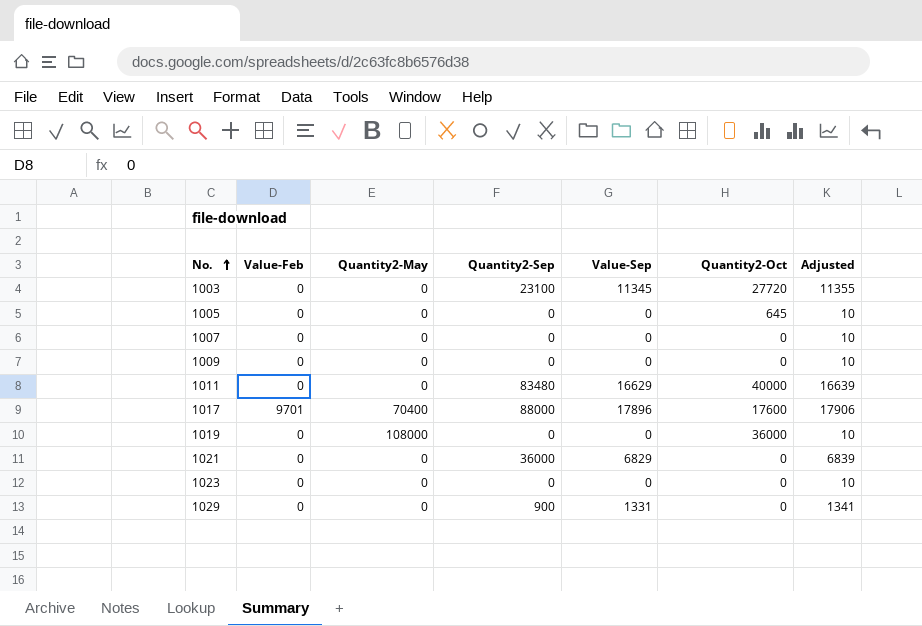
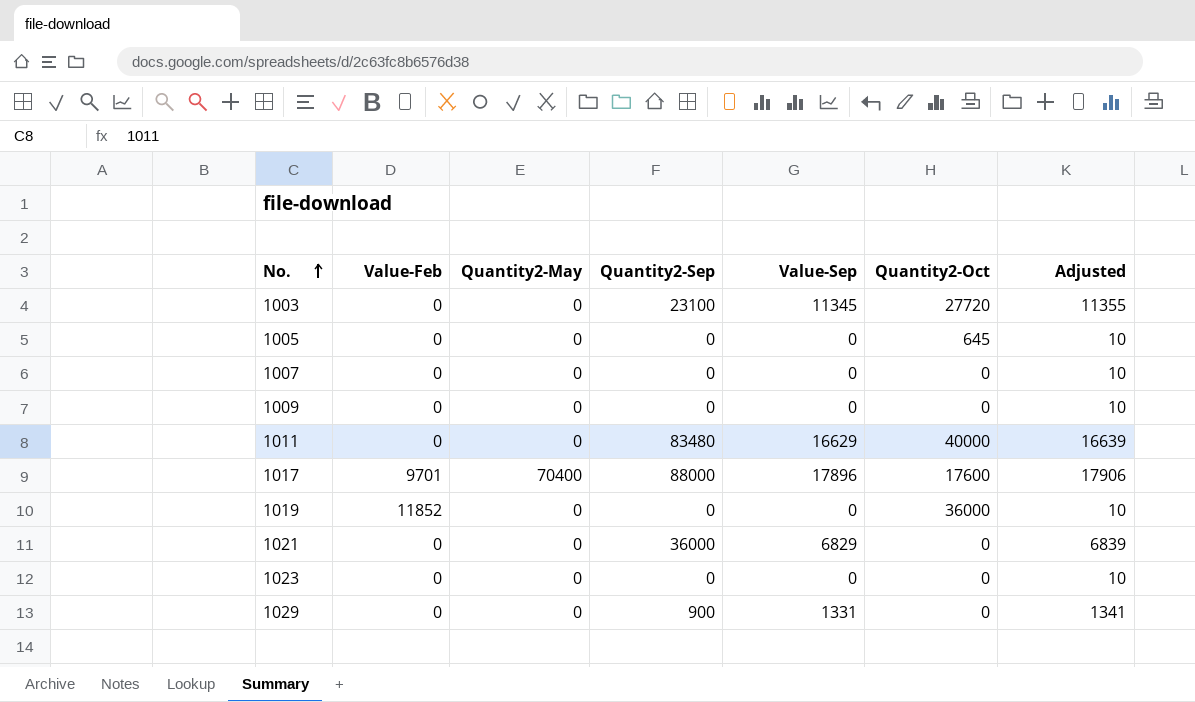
1019 | Value-Feb: 0 -> 11852
1019 | Quantity2-May: 108000 -> 0

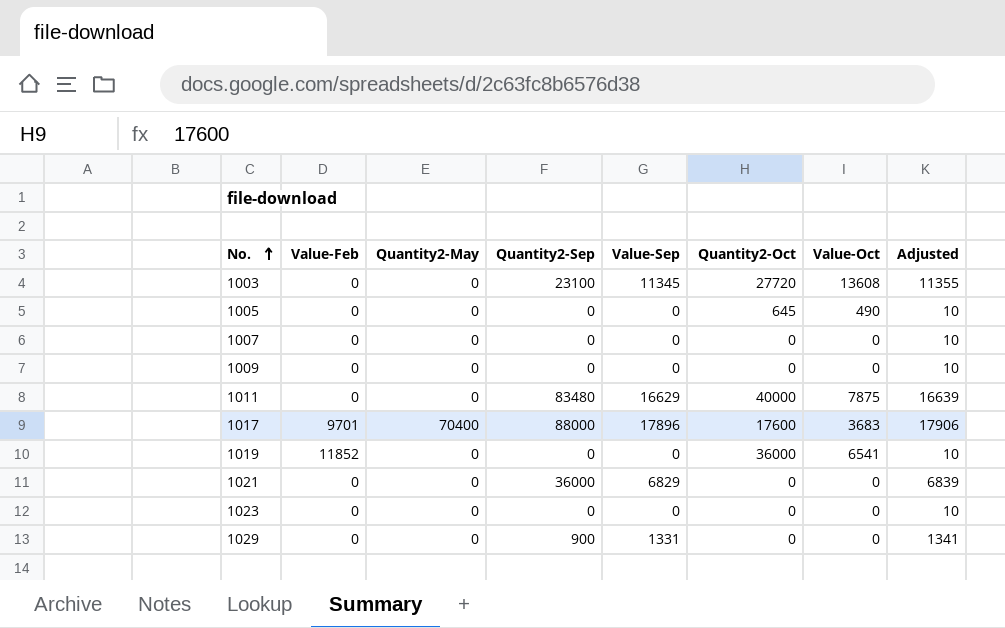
column Value-Oct | position: none -> 7

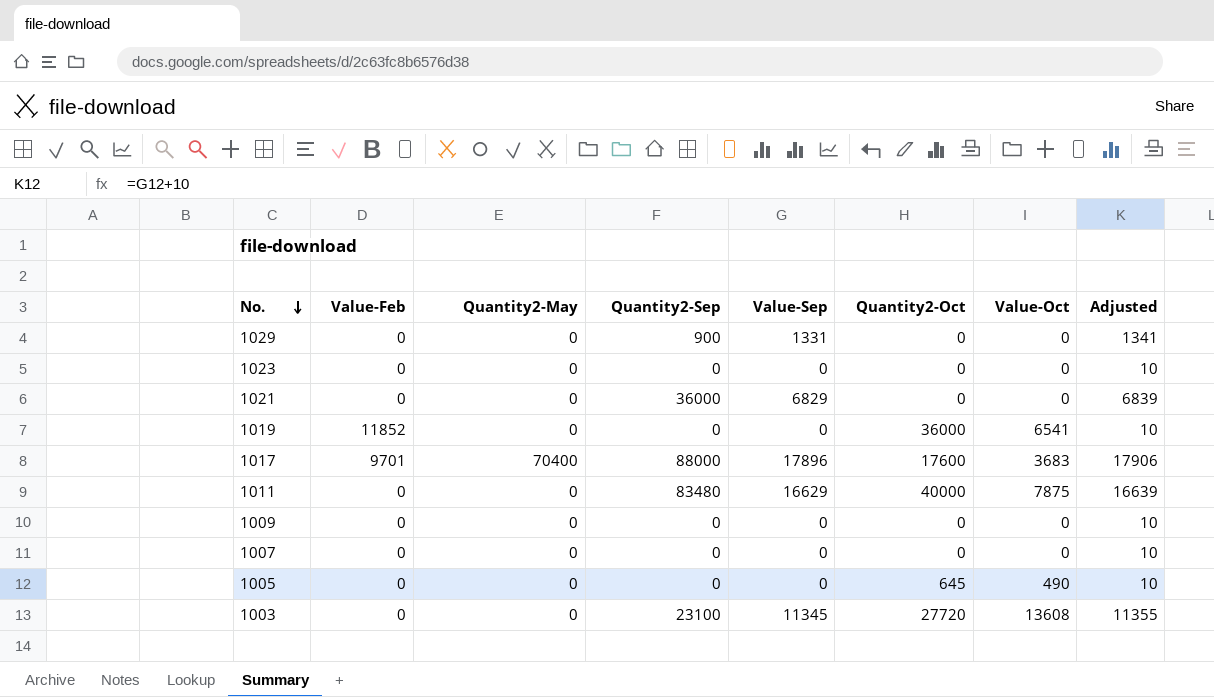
row order: No. ascending -> No. descending

